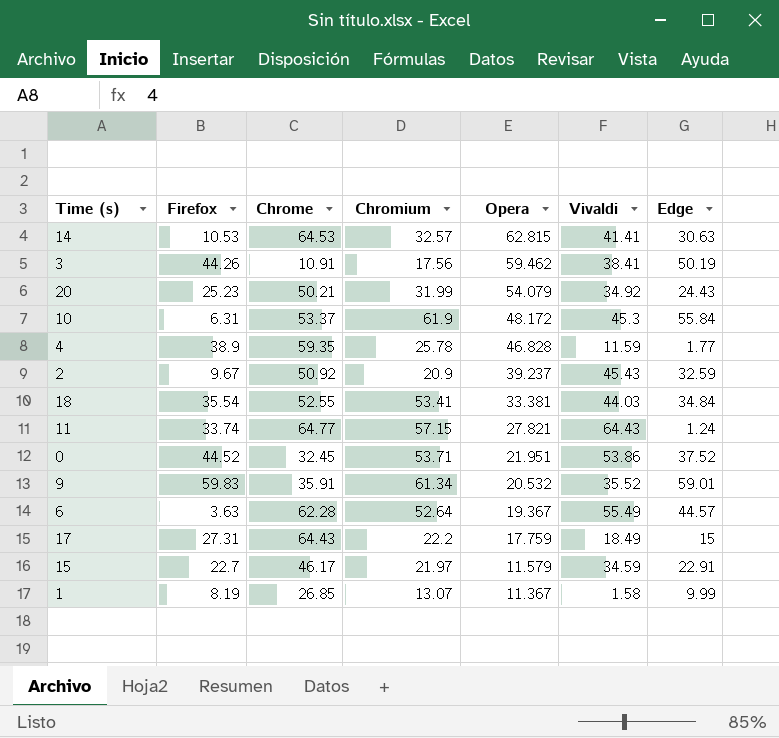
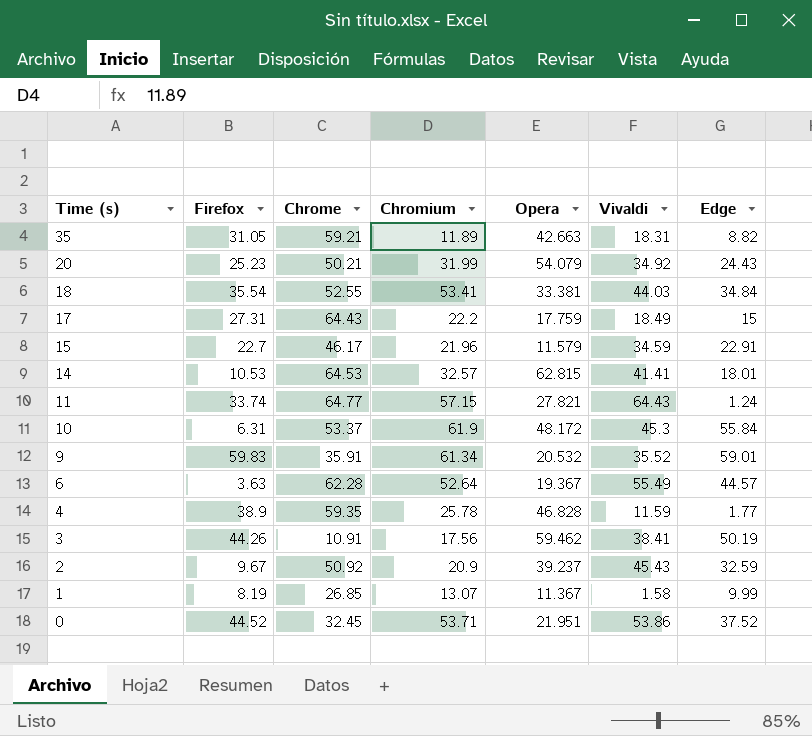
row order: Opera descending -> Time (s) descending
row 35: none -> 31.05 | 59.21 | 11.89 | 42.663 | 18.31 | 8.82
15 | Chromium: 21.97 -> 21.96
14 | Edge: 30.63 -> 18.01

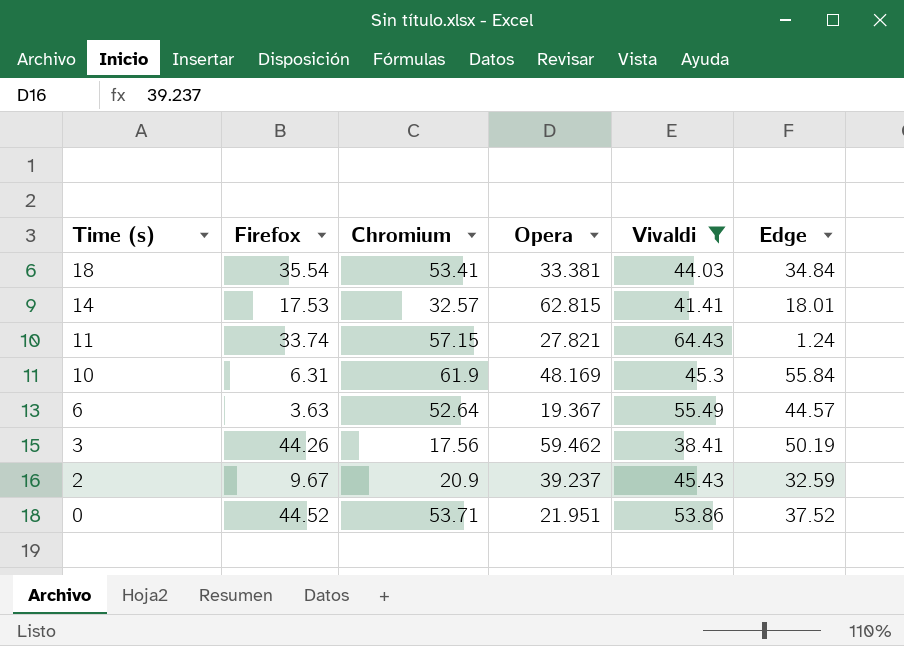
filter: none -> Vivaldi >= 38.41
column Chrome | position: 3 -> none
14 | Firefox: 10.53 -> 17.53
10 | Opera: 48.172 -> 48.169

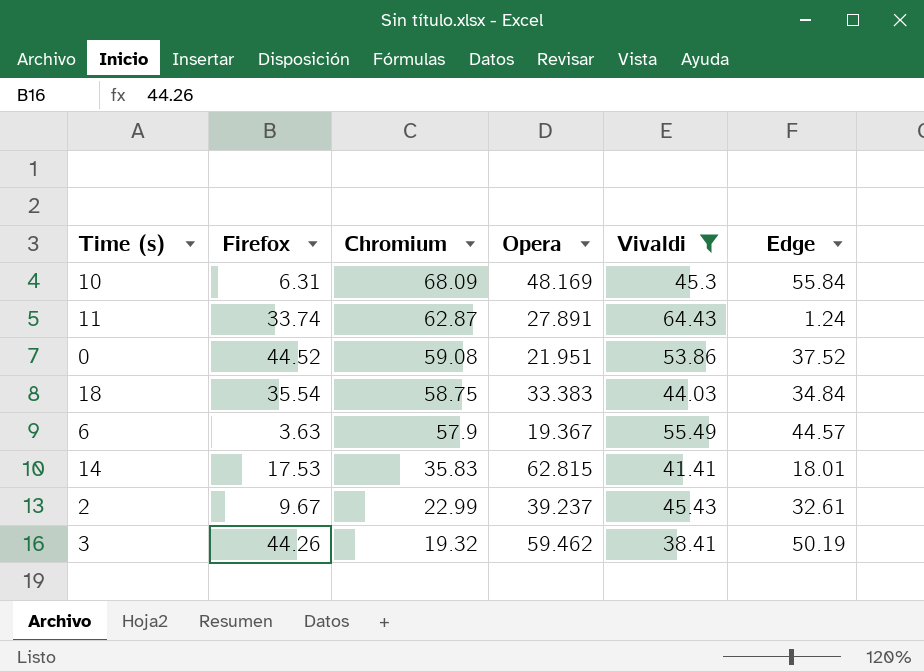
row order: Time (s) descending -> Chromium descending
10 | Chromium: 61.9 -> 68.09
11 | Chromium: 57.15 -> 62.87
11 | Opera: 27.821 -> 27.891
0 | Chromium: 53.71 -> 59.08
18 | Chromium: 53.41 -> 58.75
18 | Opera: 33.381 -> 33.383
6 | Chromium: 52.64 -> 57.9
14 | Chromium: 32.57 -> 35.83
2 | Chromium: 20.9 -> 22.99
2 | Edge: 32.59 -> 32.61
3 | Chromium: 17.56 -> 19.32

